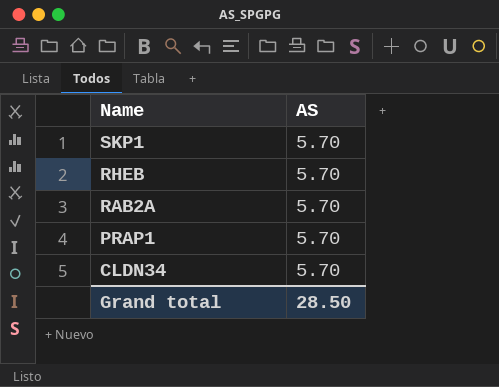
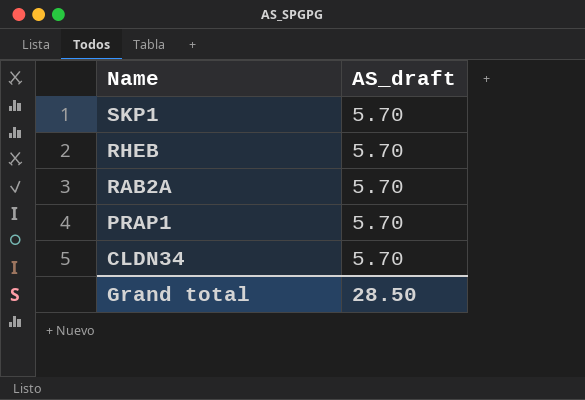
column name: AS -> AS_draft

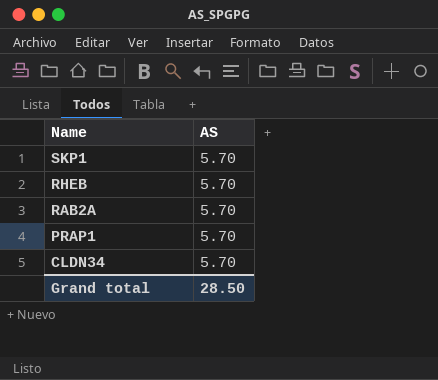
column name: AS_draft -> AS

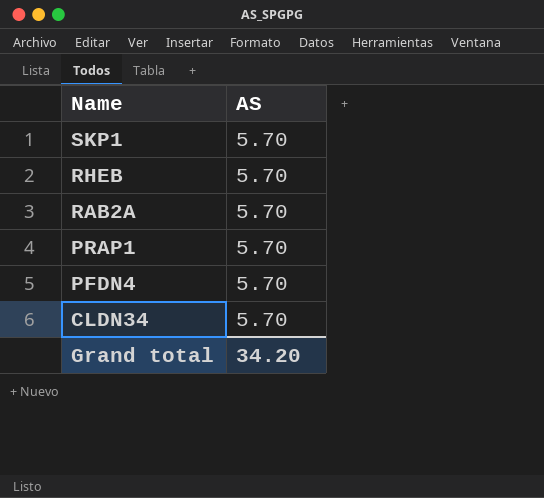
row PFDN4: none -> 5.70
Grand total | AS: 28.50 -> 34.20

